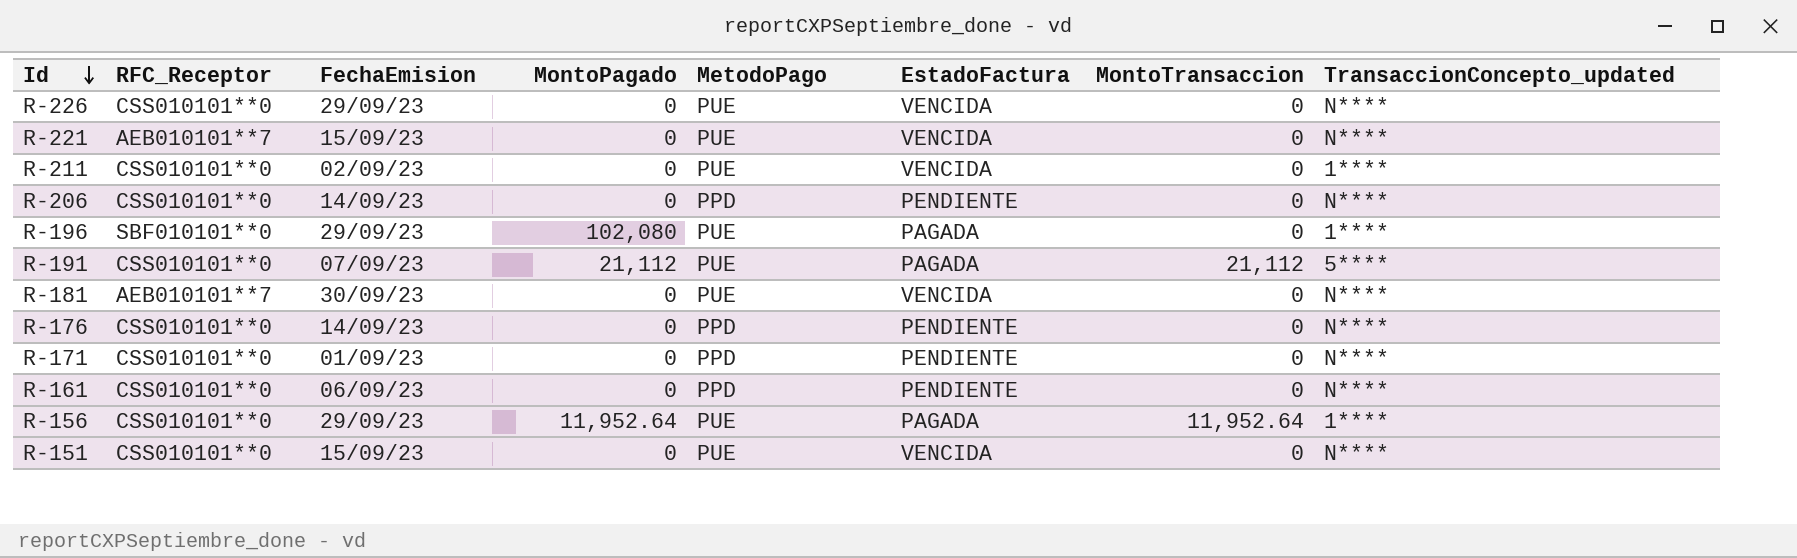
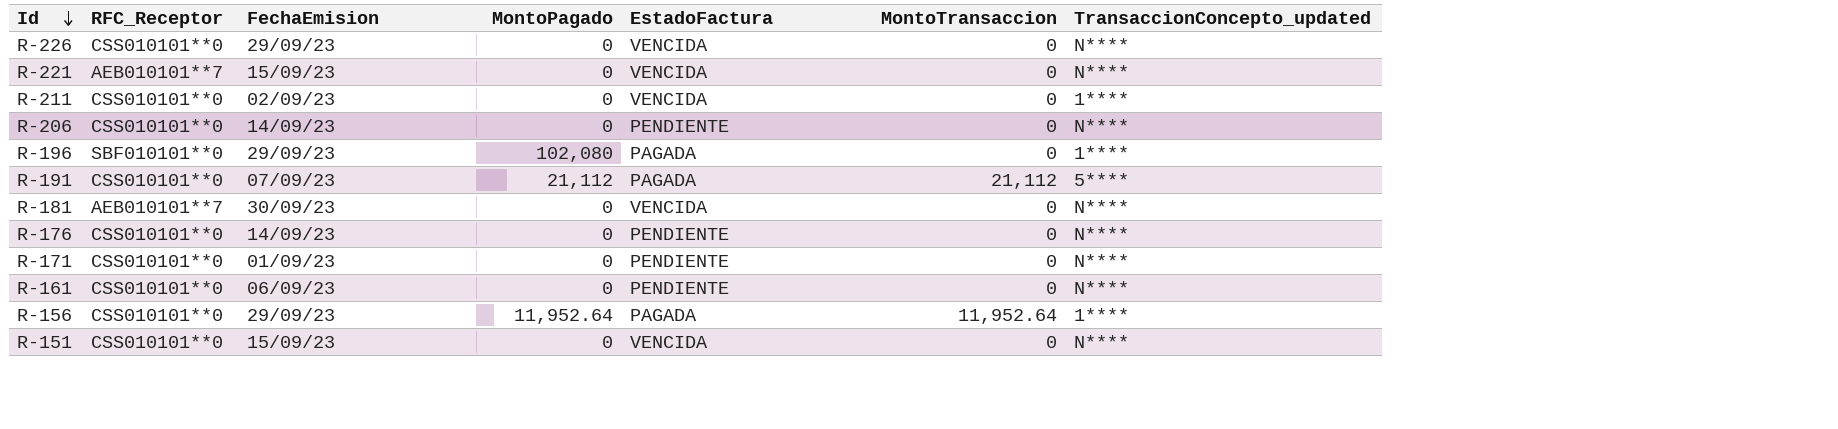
column MetodoPago | position: 5 -> none

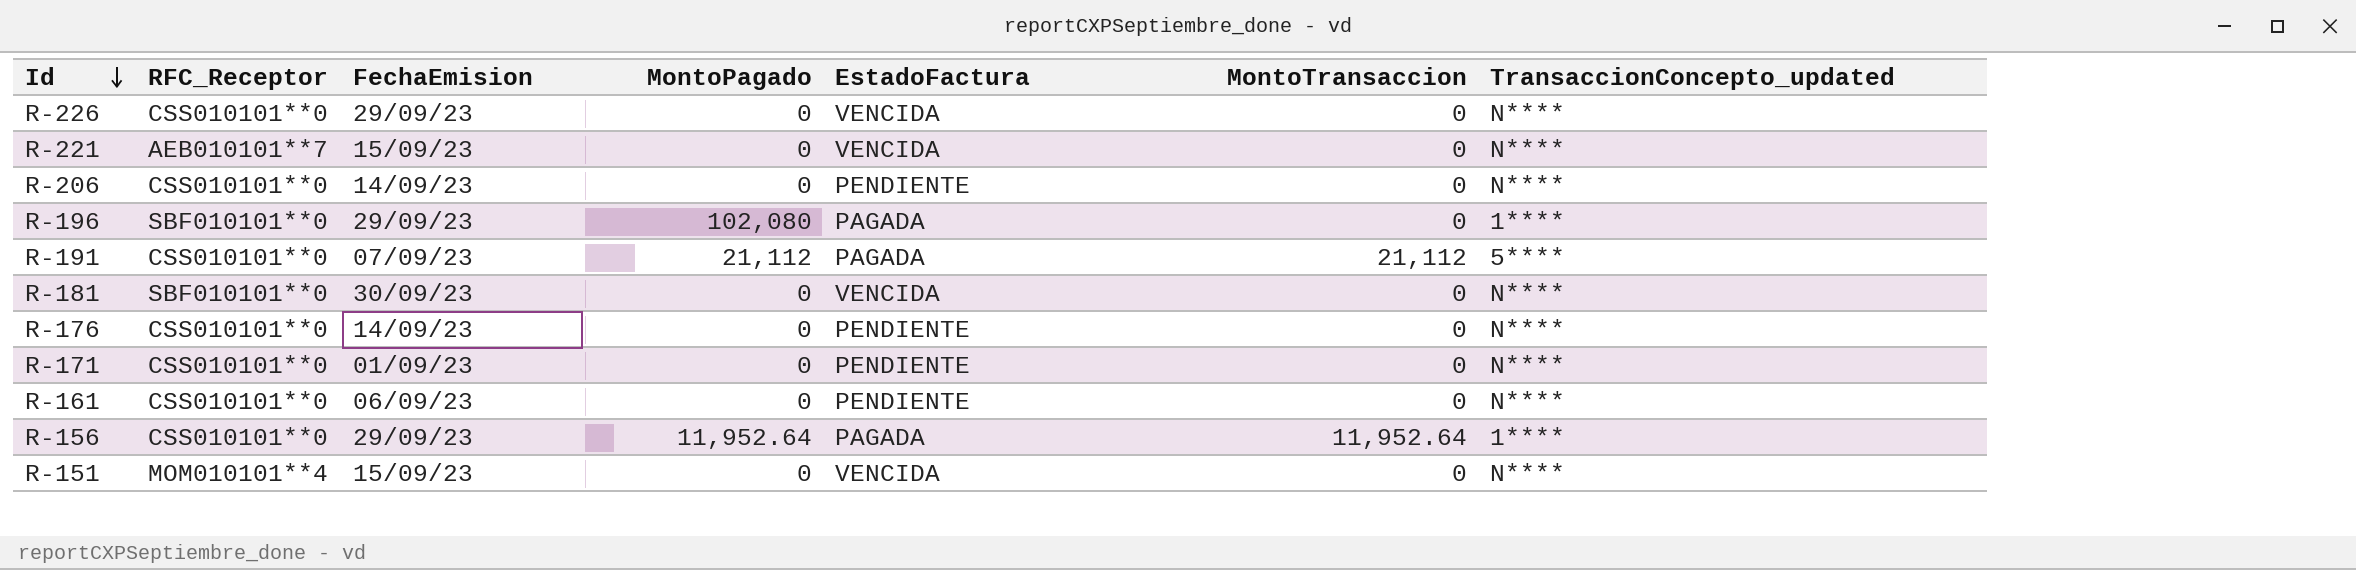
row R-211: CSS010101**0 | 02/09/23 | 0 | VENCIDA | 0 | 1**** -> none
R-181 | RFC_Receptor: AEB010101**7 -> SBF010101**0
R-151 | RFC_Receptor: CSS010101**0 -> MOM010101**4

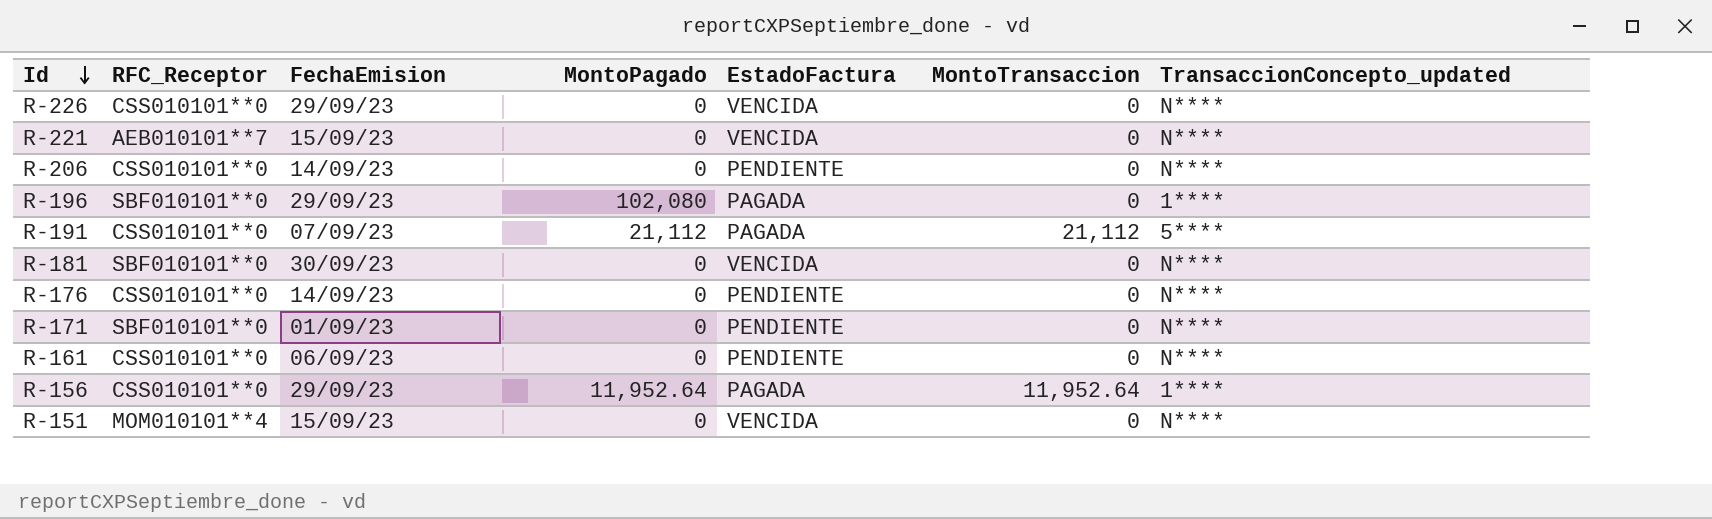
R-171 | RFC_Receptor: CSS010101**0 -> SBF010101**0

